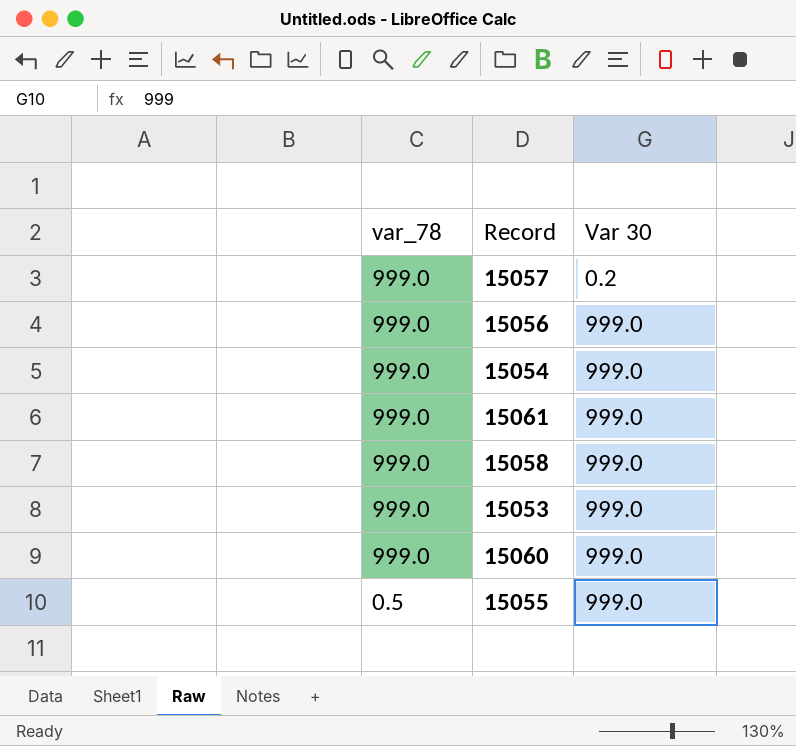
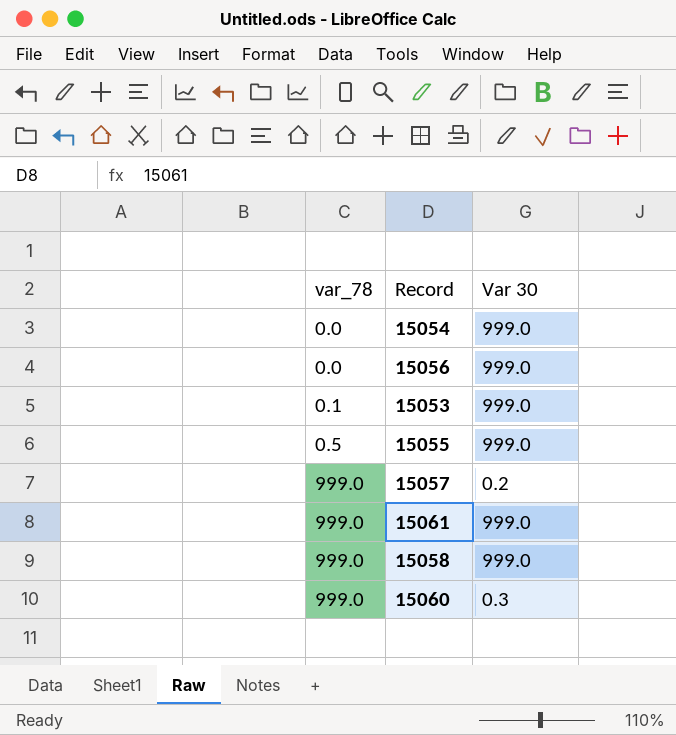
row order: var_78 descending -> var_78 ascending
15054 | var_78: 999.0 -> 0.0
15056 | var_78: 999.0 -> 0.0
15053 | var_78: 999.0 -> 0.1
15060 | Var 30: 999.0 -> 0.3

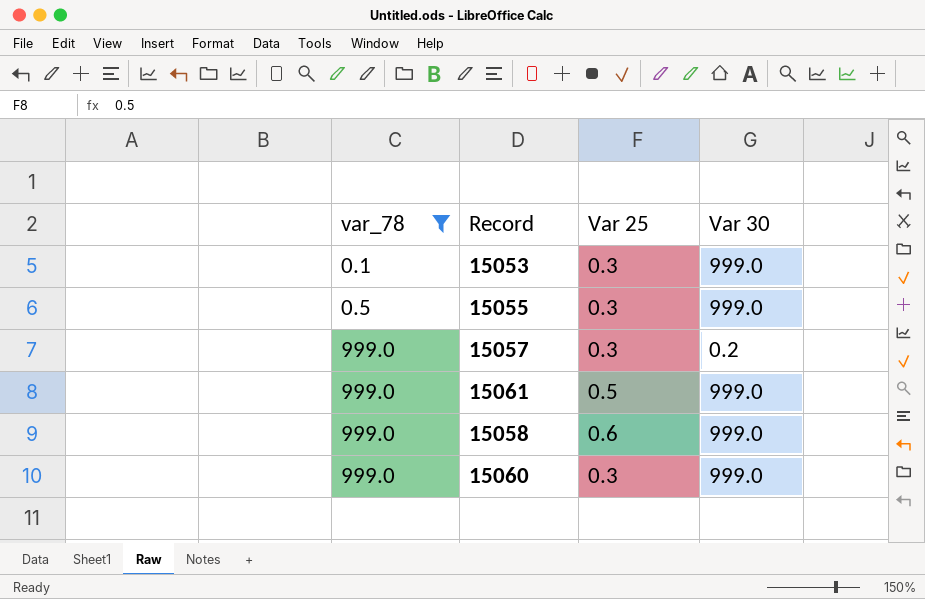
filter: none -> var_78 != 0.0
column Var 25 | position: none -> 3
15060 | Var 30: 0.3 -> 999.0

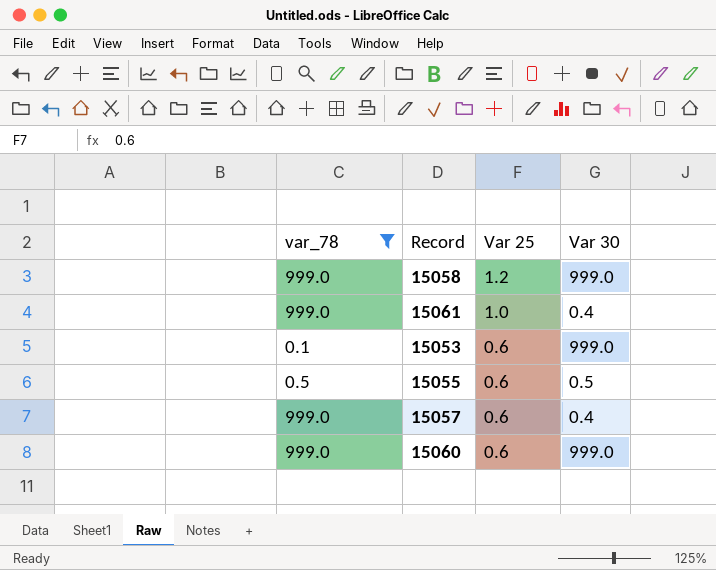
row order: var_78 ascending -> Var 25 descending
15058 | Var 25: 0.6 -> 1.2
15061 | Var 25: 0.5 -> 1.0
15061 | Var 30: 999.0 -> 0.4
15053 | Var 25: 0.3 -> 0.6
15055 | Var 25: 0.3 -> 0.6
15055 | Var 30: 999.0 -> 0.5
15057 | Var 25: 0.3 -> 0.6
15057 | Var 30: 0.2 -> 0.4
15060 | Var 25: 0.3 -> 0.6

